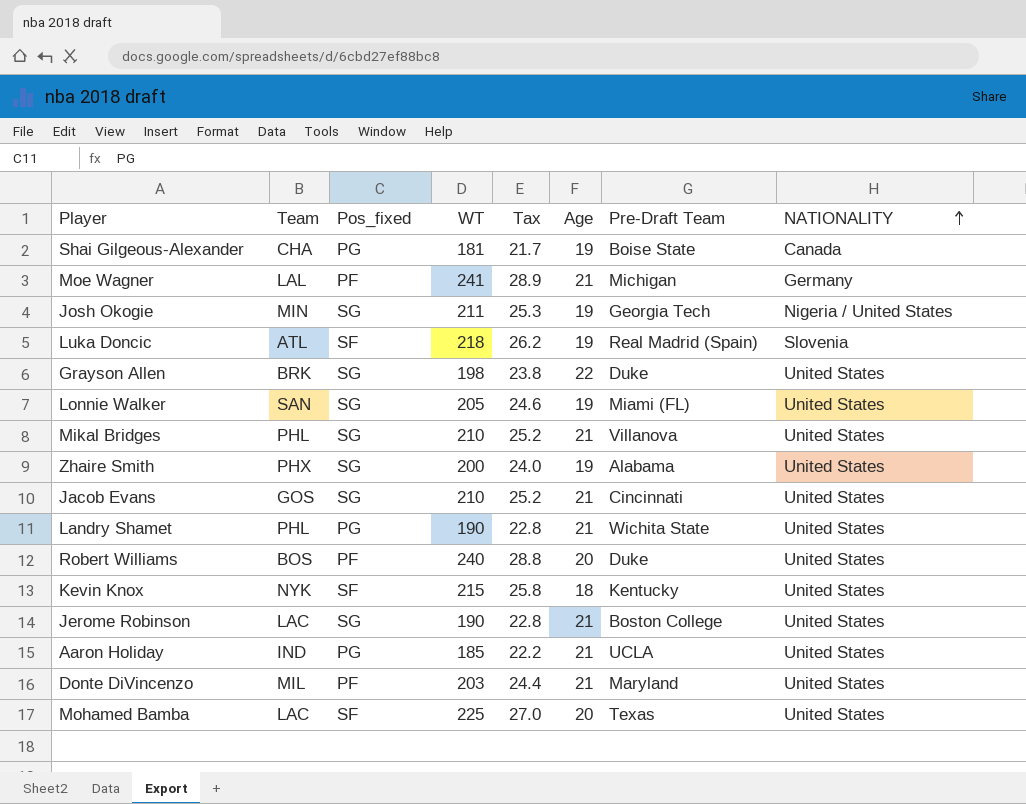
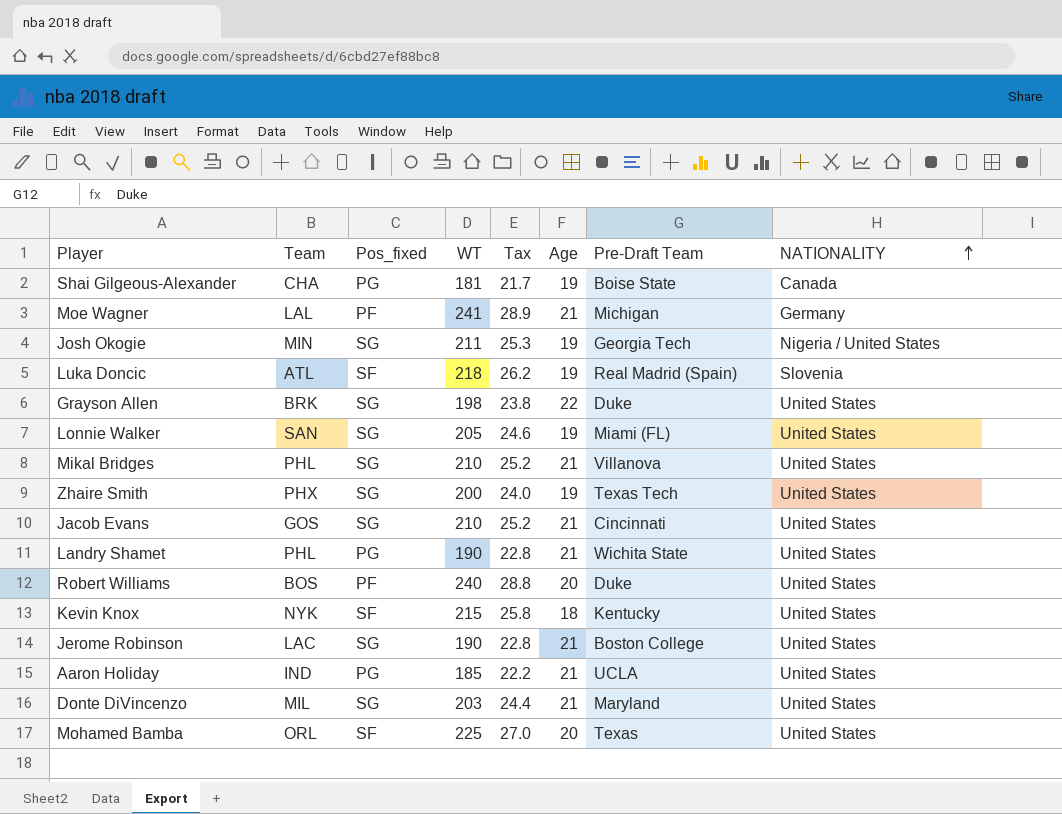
Zhaire Smith | Pre-Draft Team: Alabama -> Texas Tech
Donte DiVincenzo | Pos_fixed: PF -> SG
Mohamed Bamba | Team: LAC -> ORL

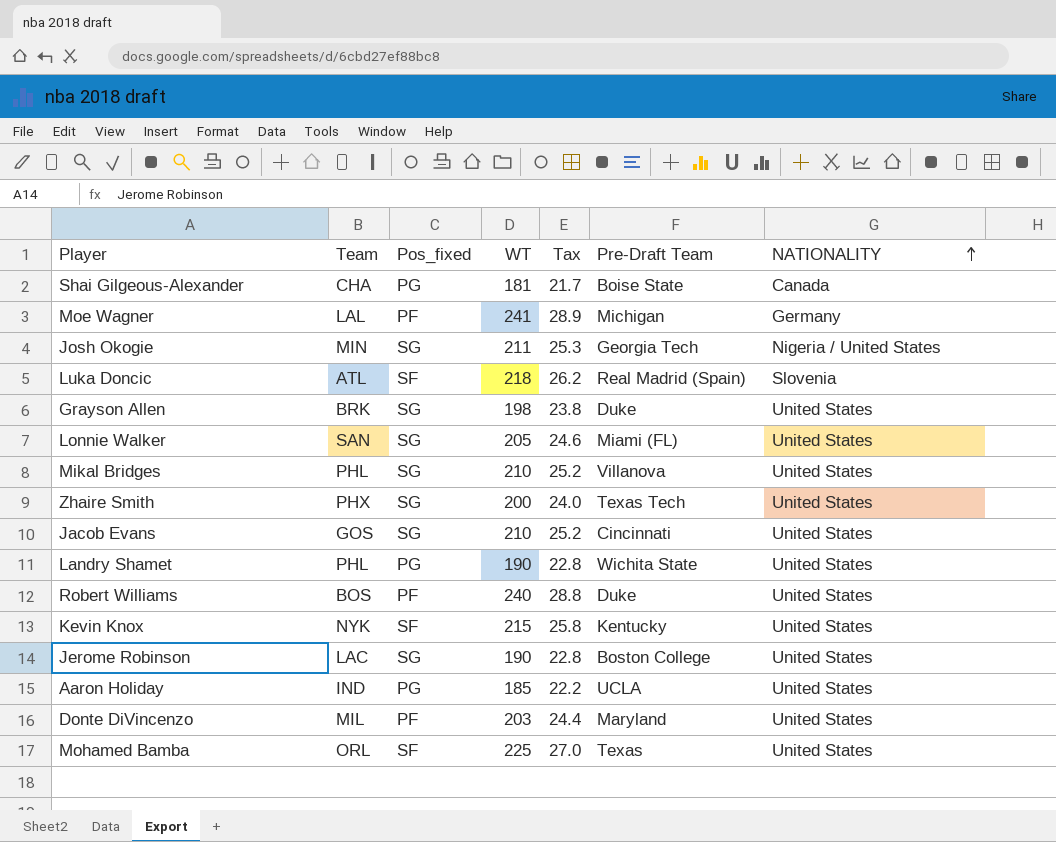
column Age | position: 6 -> none
Donte DiVincenzo | Pos_fixed: SG -> PF

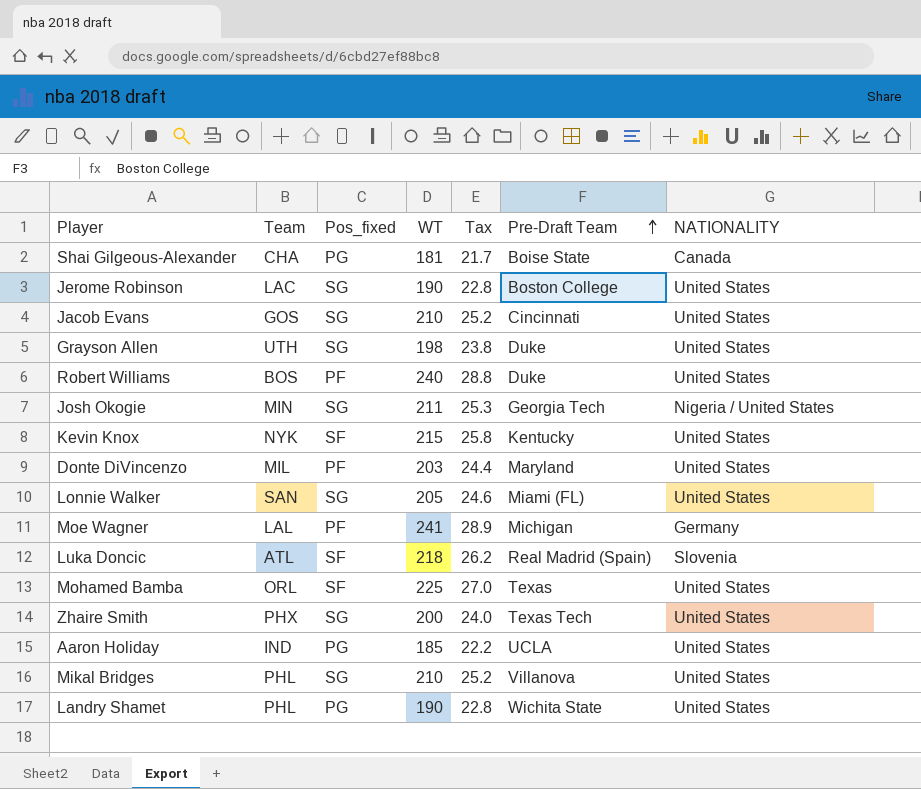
row order: NATIONALITY ascending -> Pre-Draft Team ascending
Grayson Allen | Team: BRK -> UTH

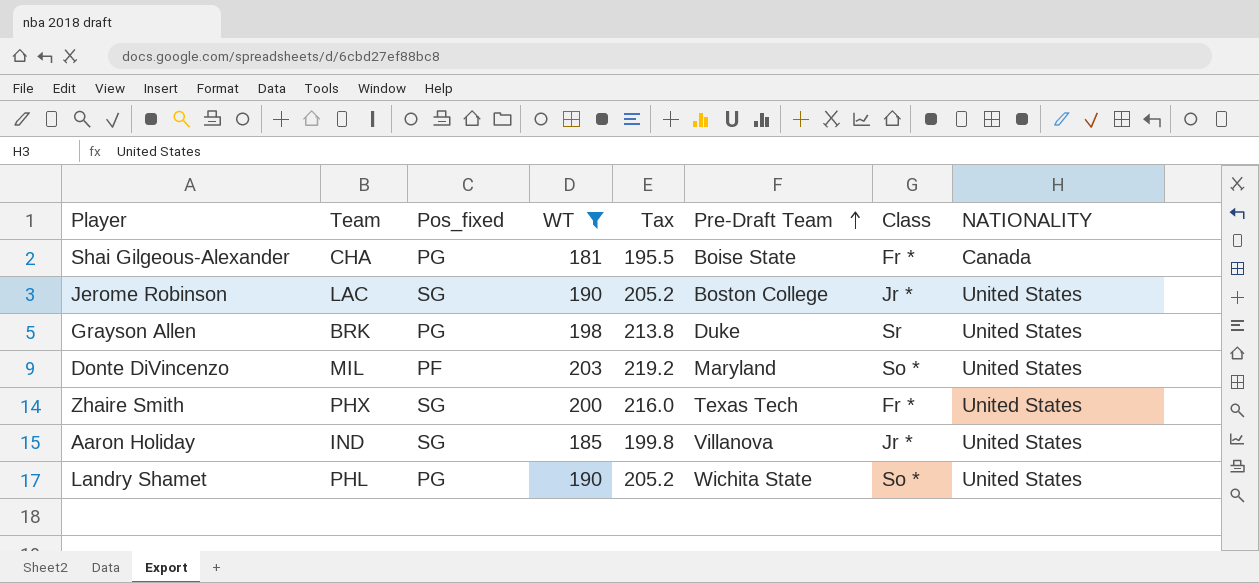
filter: none -> WT <= 203
column Tax | formula: [WT] * 0.12 -> [WT] * 1.08
column Class | position: none -> 7
Grayson Allen | Team: UTH -> BRK
Grayson Allen | Pos_fixed: SG -> PG
Aaron Holiday | Pos_fixed: PG -> SG
Aaron Holiday | Pre-Draft Team: UCLA -> Villanova

